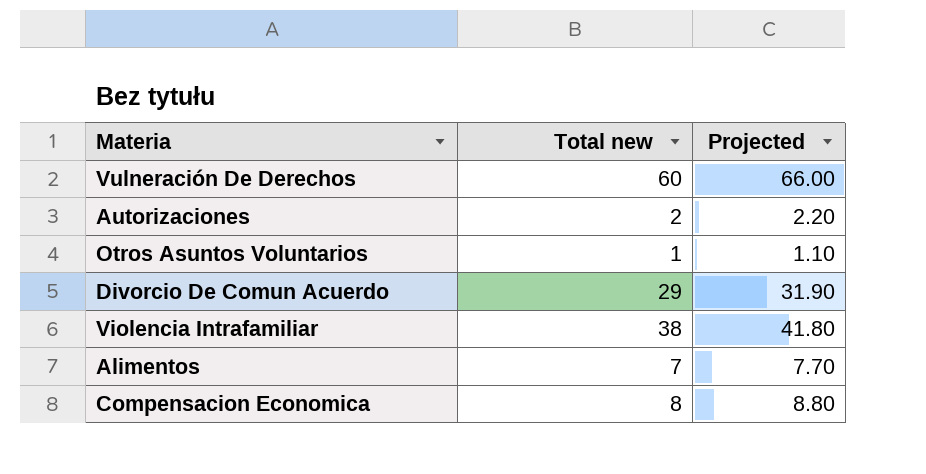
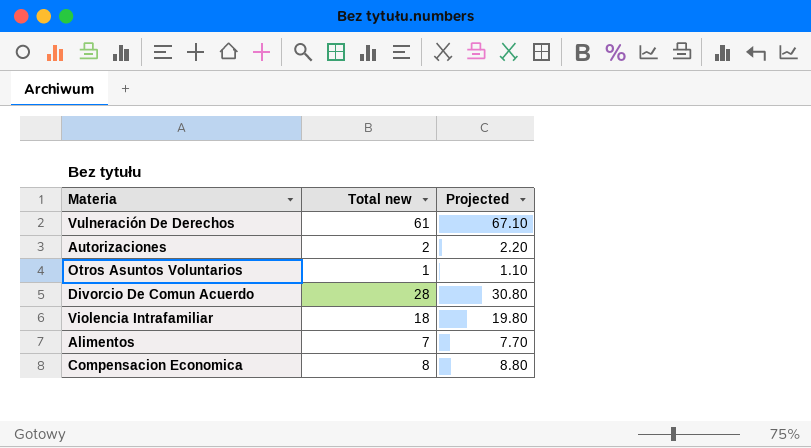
Vulneración De Derechos | Total new: 60 -> 61
Vulneración De Derechos | Projected: 66.00 -> 67.10
Divorcio De Comun Acuerdo | Total new: 29 -> 28
Divorcio De Comun Acuerdo | Projected: 31.90 -> 30.80
Violencia Intrafamiliar | Total new: 38 -> 18
Violencia Intrafamiliar | Projected: 41.80 -> 19.80

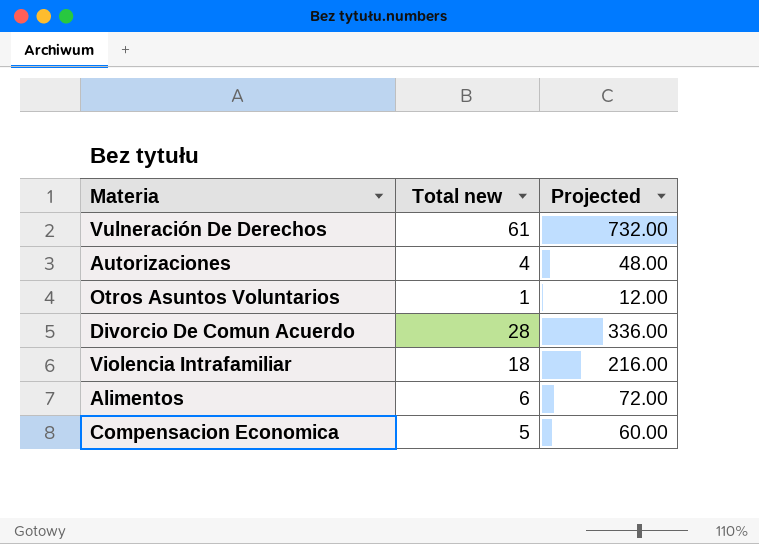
column Projected | formula: [Total new] * 1.1 -> [Total new] * 12
Autorizaciones | Total new: 2 -> 4
Alimentos | Total new: 7 -> 6
Compensacion Economica | Total new: 8 -> 5

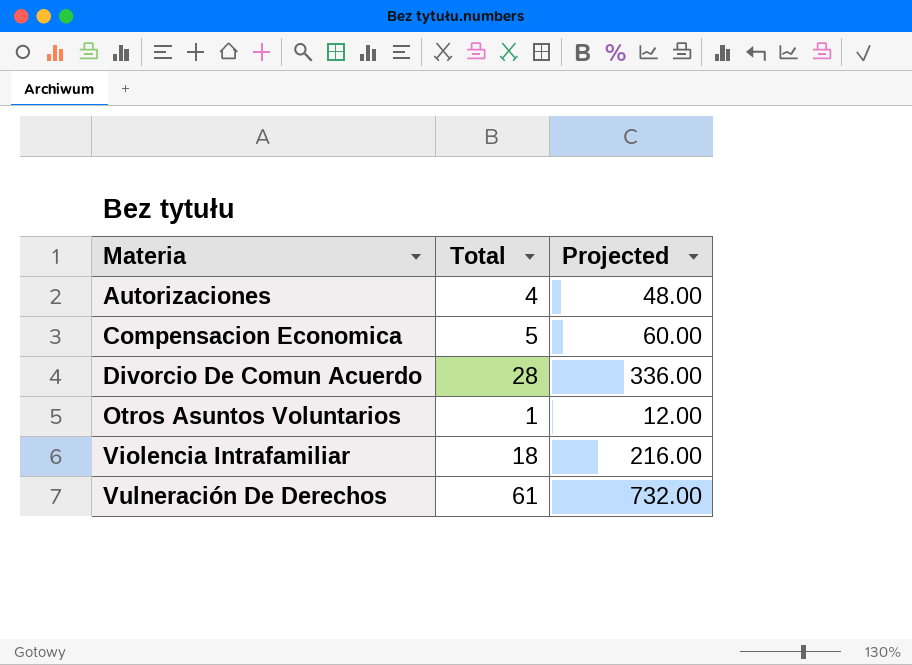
row order: none -> Materia ascending
column name: Total new -> Total
row Alimentos: 6 | 72.00 -> none

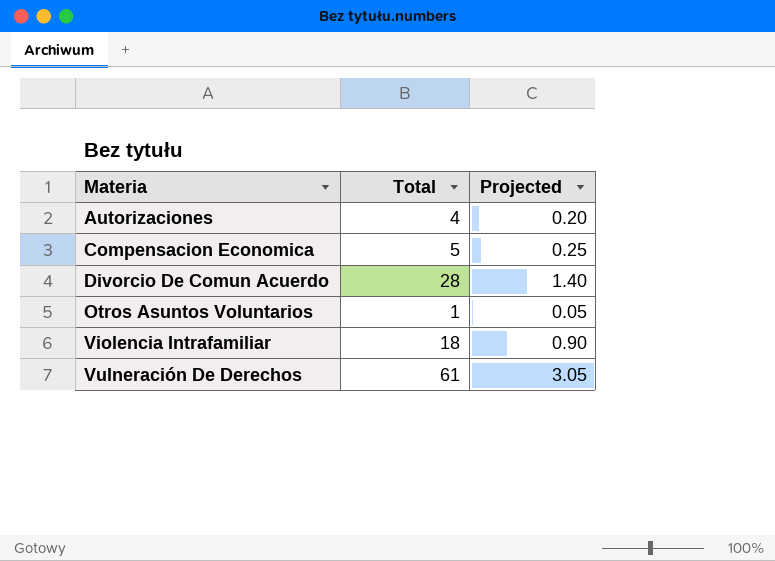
column Projected | formula: [Total] * 12 -> [Total] * 0.05

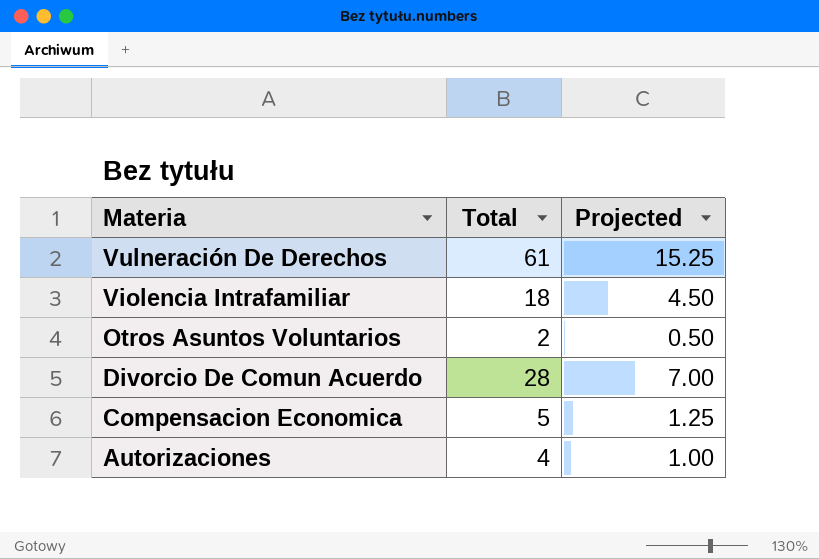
row order: Materia ascending -> Materia descending
column Projected | formula: [Total] * 0.05 -> [Total] * 0.25
Otros Asuntos Voluntarios | Total: 1 -> 2

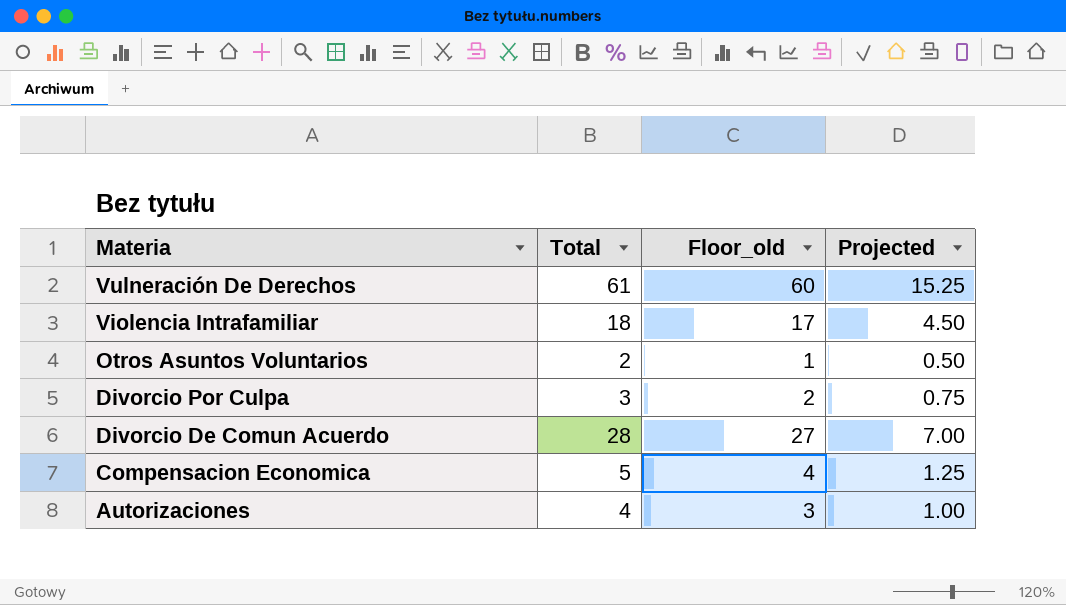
column Floor_old | formula: none -> [Total] - 1
row Divorcio Por Culpa: none -> 3 | 2 | 0.75

